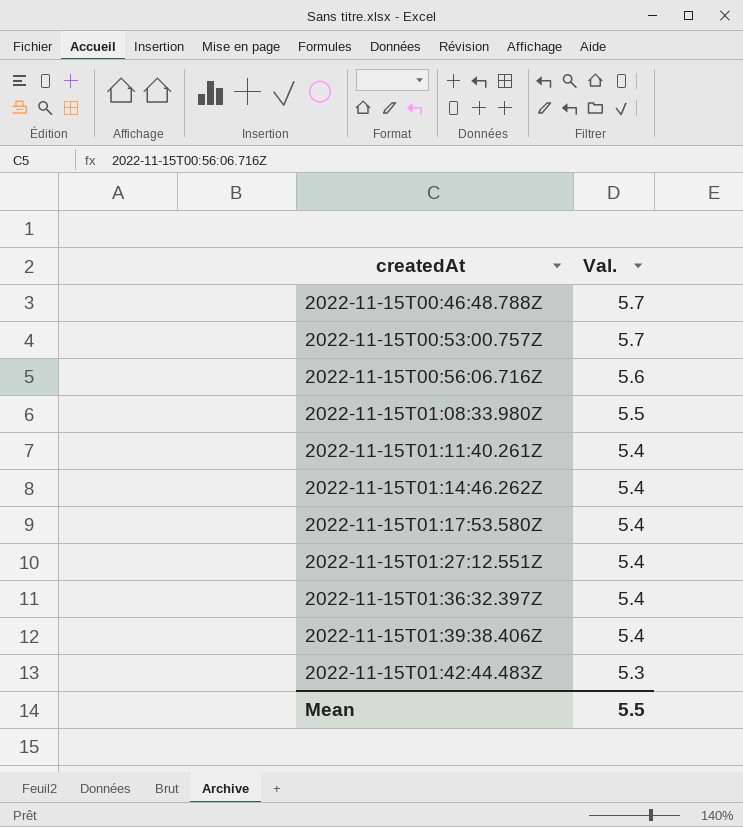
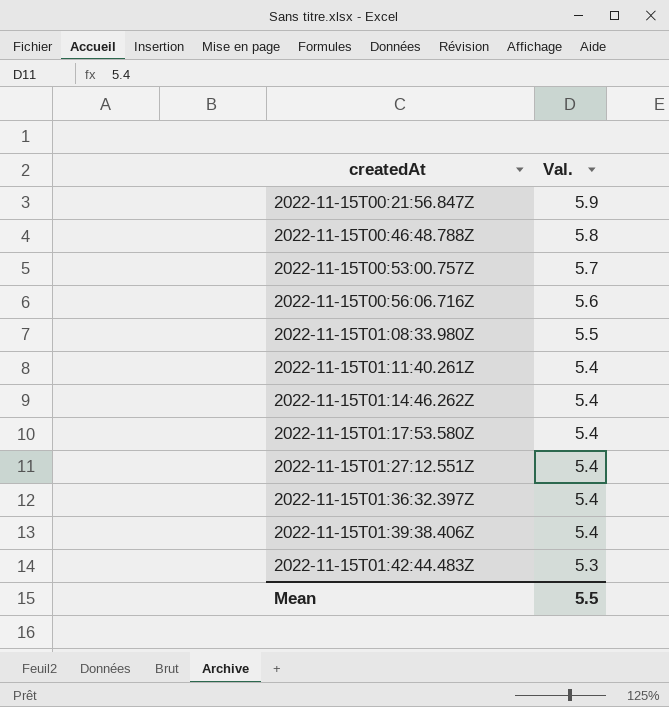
row 2022-11-15T00:21:56.847Z: none -> 5.9
2022-11-15T00:46:48.788Z | Val.: 5.7 -> 5.8

